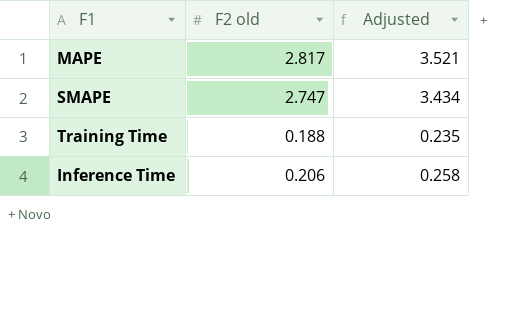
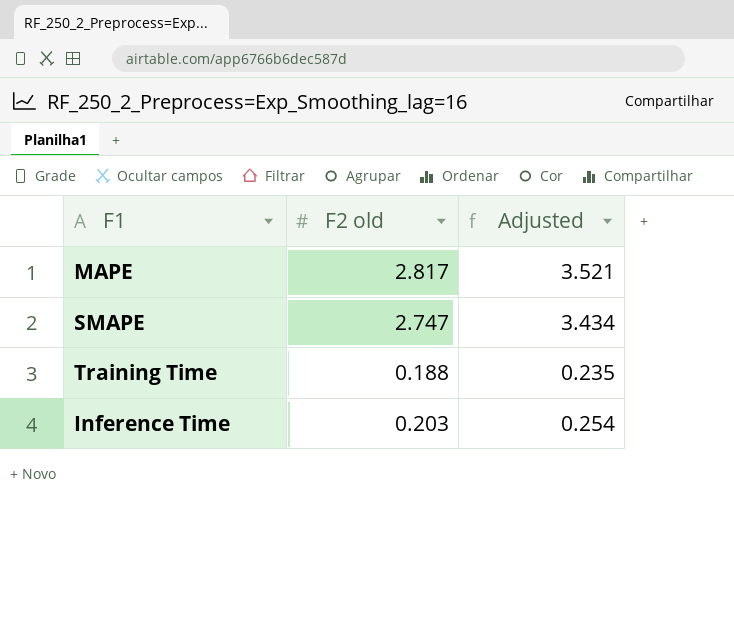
Inference Time | F2 old: 0.206 -> 0.203
Inference Time | Adjusted: 0.258 -> 0.254

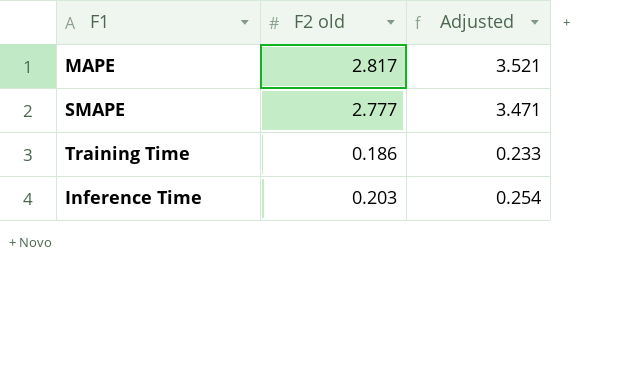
SMAPE | F2 old: 2.747 -> 2.777
SMAPE | Adjusted: 3.434 -> 3.471
Training Time | F2 old: 0.188 -> 0.186
Training Time | Adjusted: 0.235 -> 0.233

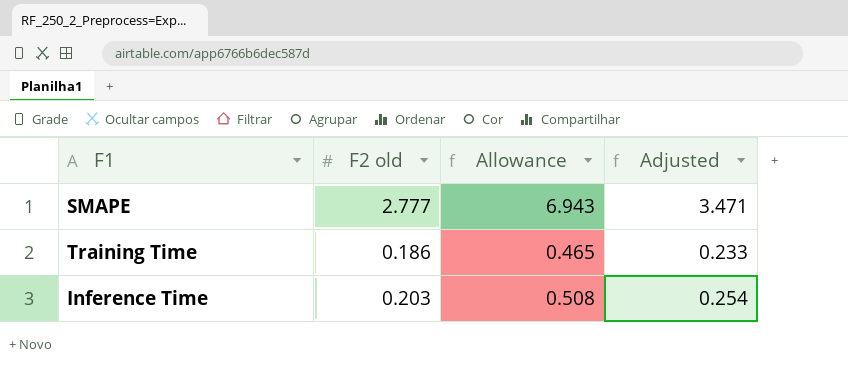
column Allowance | formula: none -> [F2 old] * 2.5
row MAPE: 2.817 | 3.521 -> none

